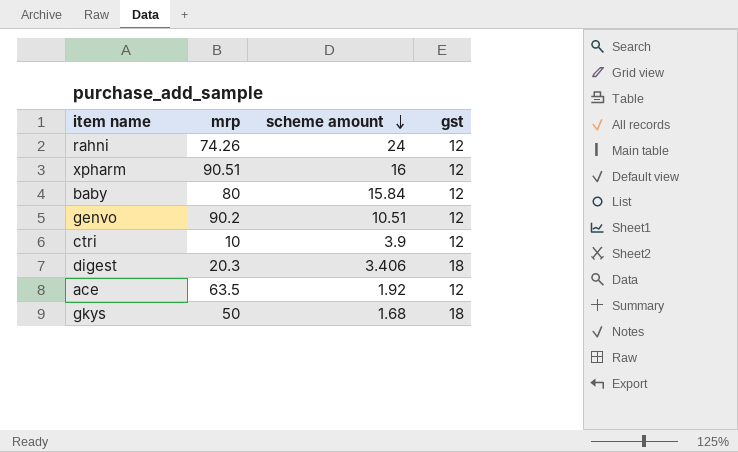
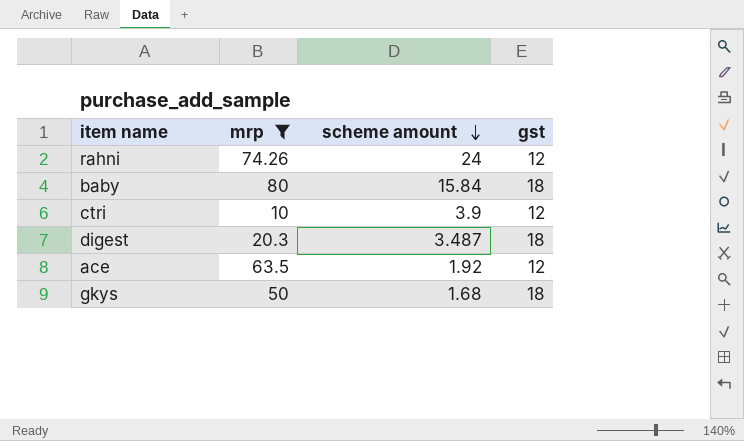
filter: none -> mrp <= 80
baby | gst: 12 -> 18
digest | scheme amount: 3.406 -> 3.487

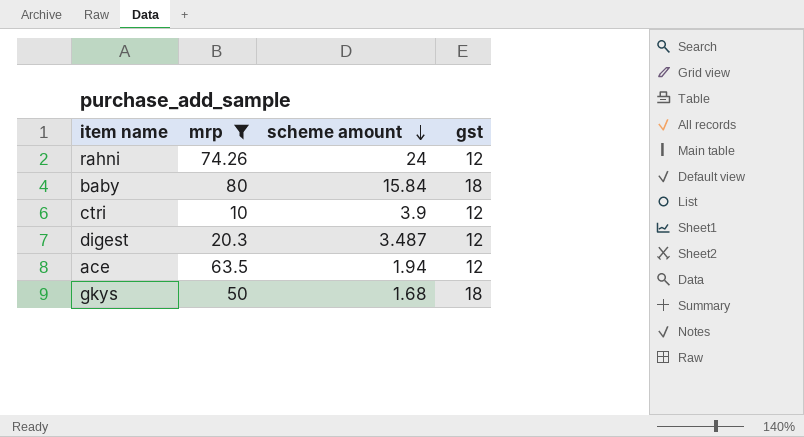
digest | gst: 18 -> 12
ace | scheme amount: 1.92 -> 1.94

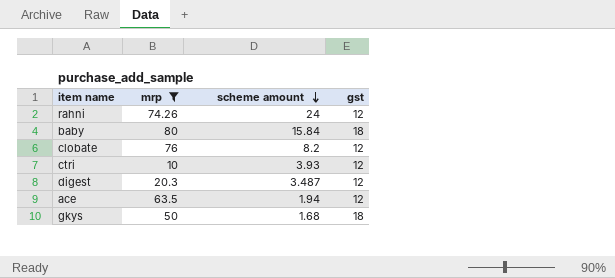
row clobate: none -> 76 | 8.2 | 12
ctri | scheme amount: 3.9 -> 3.93

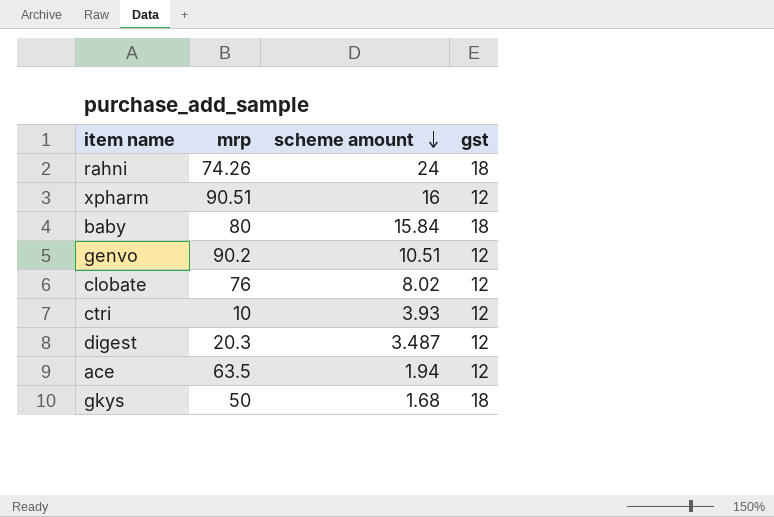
filter: mrp <= 80 -> none
rahni | gst: 12 -> 18
clobate | scheme amount: 8.2 -> 8.02

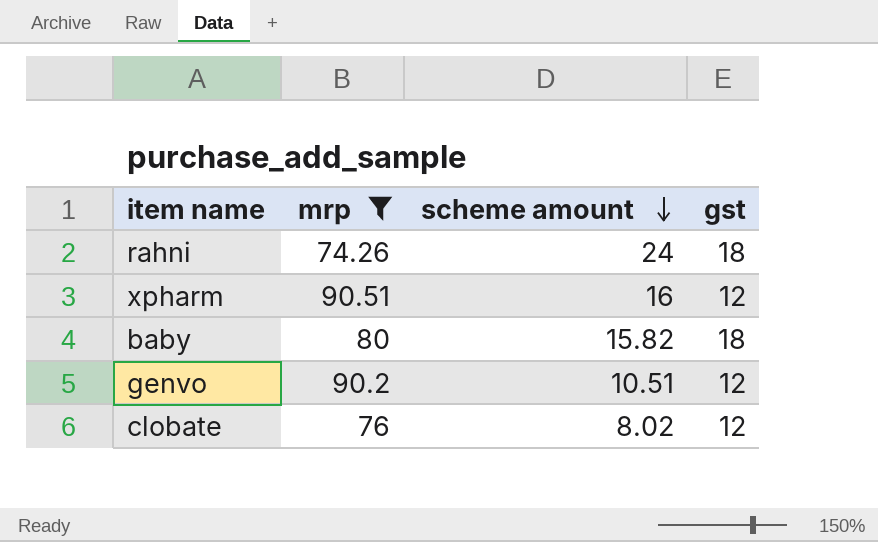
filter: none -> mrp >= 74.26
baby | scheme amount: 15.84 -> 15.82

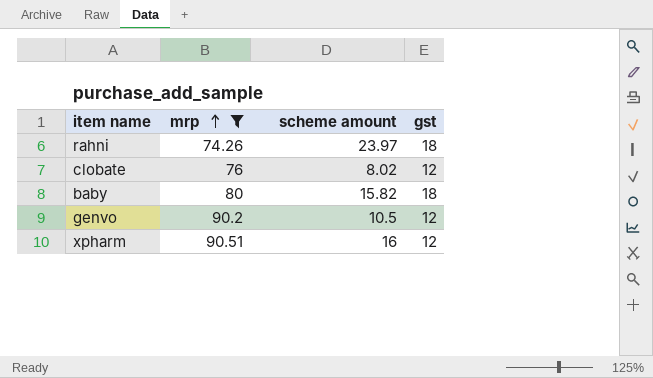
row order: scheme amount descending -> mrp ascending
rahni | scheme amount: 24 -> 23.97
genvo | scheme amount: 10.51 -> 10.5

